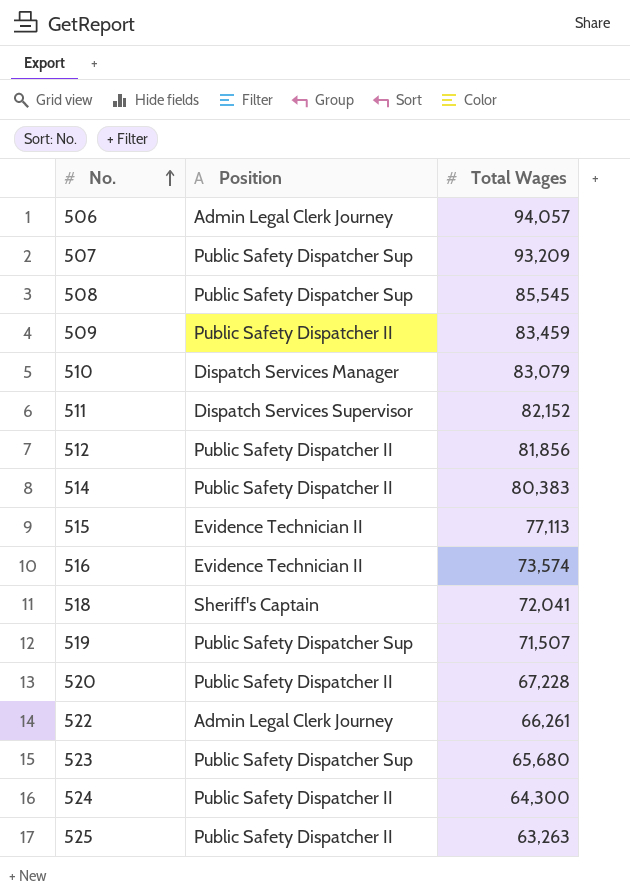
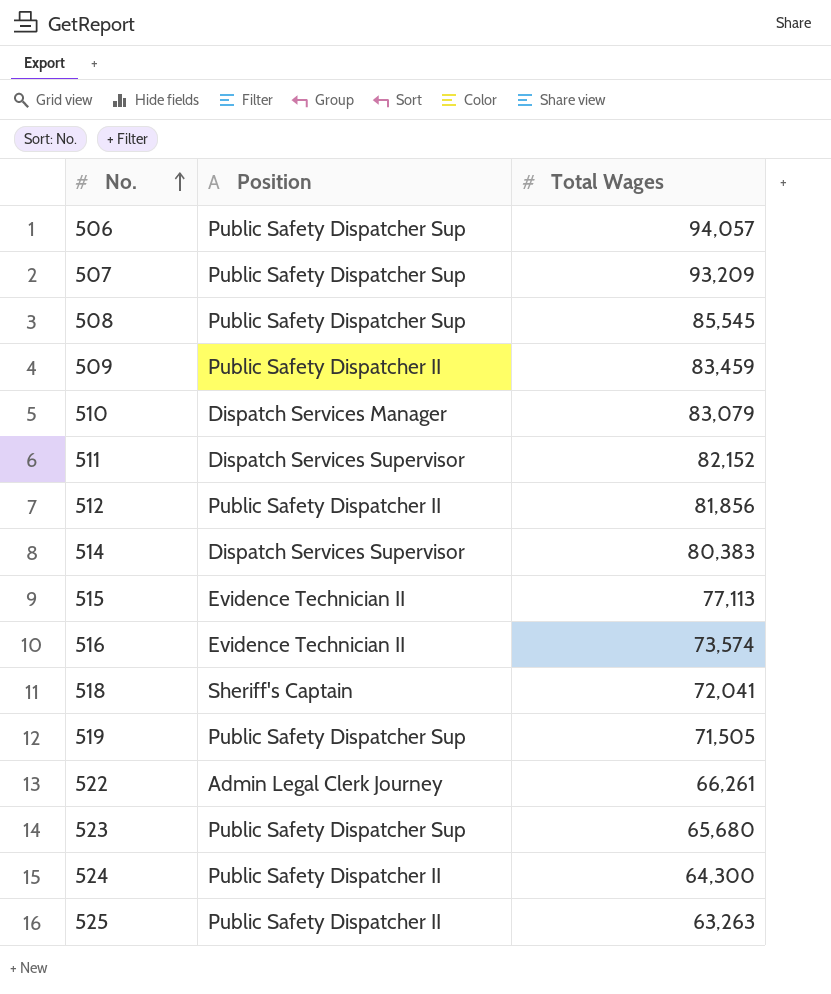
row 520: Public Safety Dispatcher II | 67,228 -> none
506 | Position: Admin Legal Clerk Journey -> Public Safety Dispatcher Sup
514 | Position: Public Safety Dispatcher II -> Dispatch Services Supervisor
519 | Total Wages: 71,507 -> 71,505

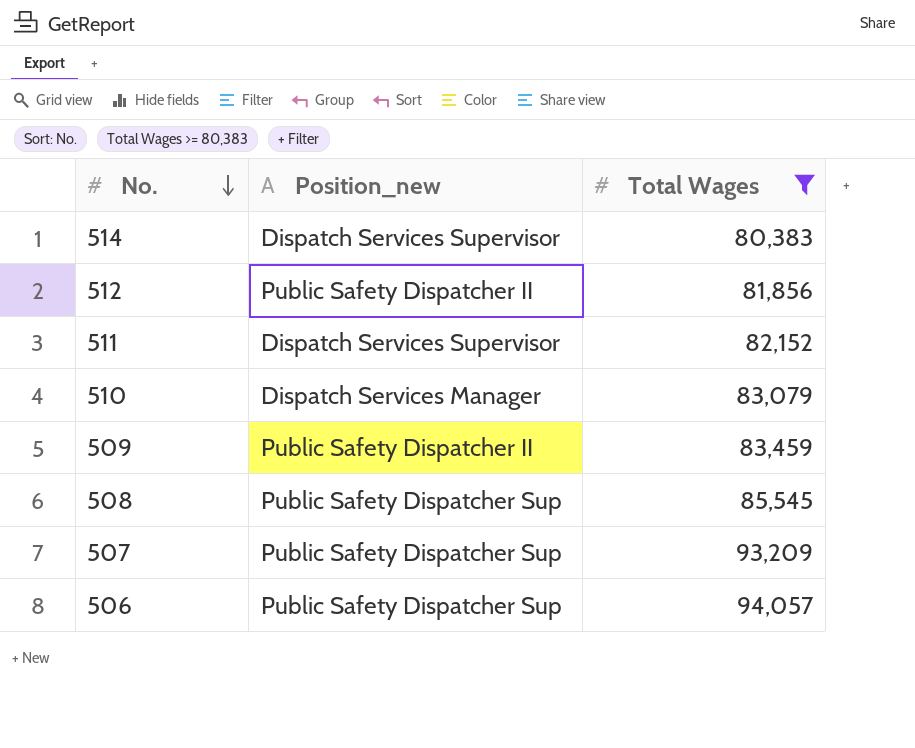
filter: none -> Total Wages >= 80,383
row order: No. ascending -> No. descending
column name: Position -> Position_new

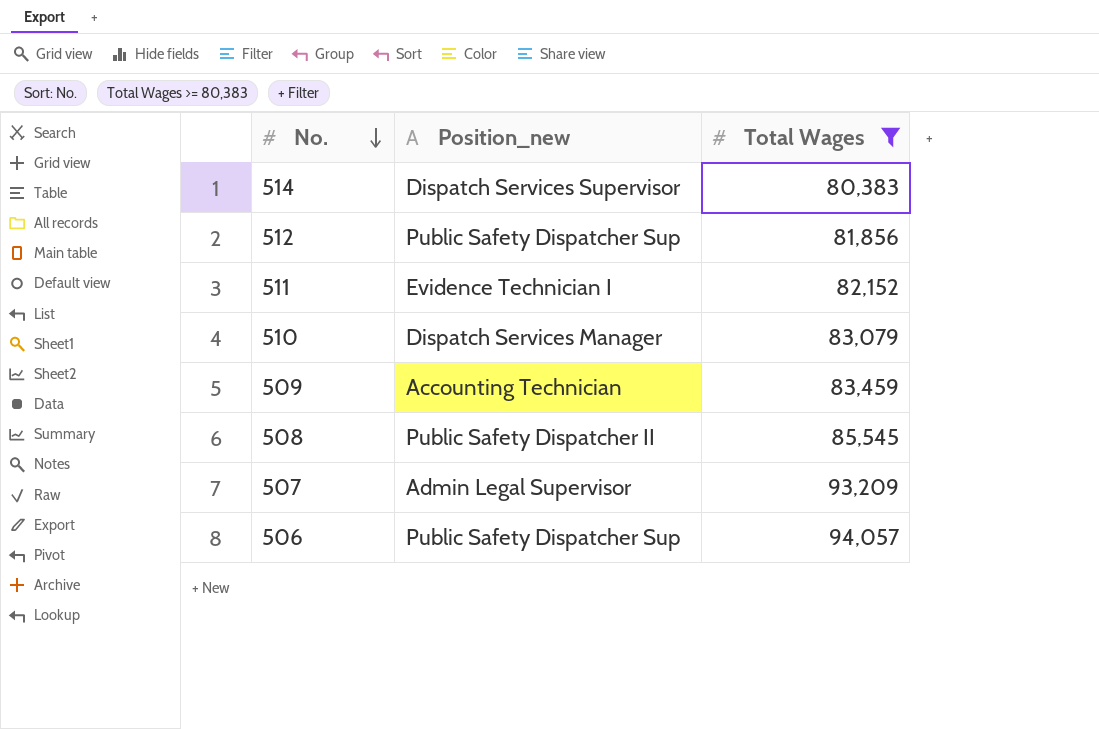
512 | Position_new: Public Safety Dispatcher II -> Public Safety Dispatcher Sup
511 | Position_new: Dispatch Services Supervisor -> Evidence Technician I
509 | Position_new: Public Safety Dispatcher II -> Accounting Technician
508 | Position_new: Public Safety Dispatcher Sup -> Public Safety Dispatcher II
507 | Position_new: Public Safety Dispatcher Sup -> Admin Legal Supervisor

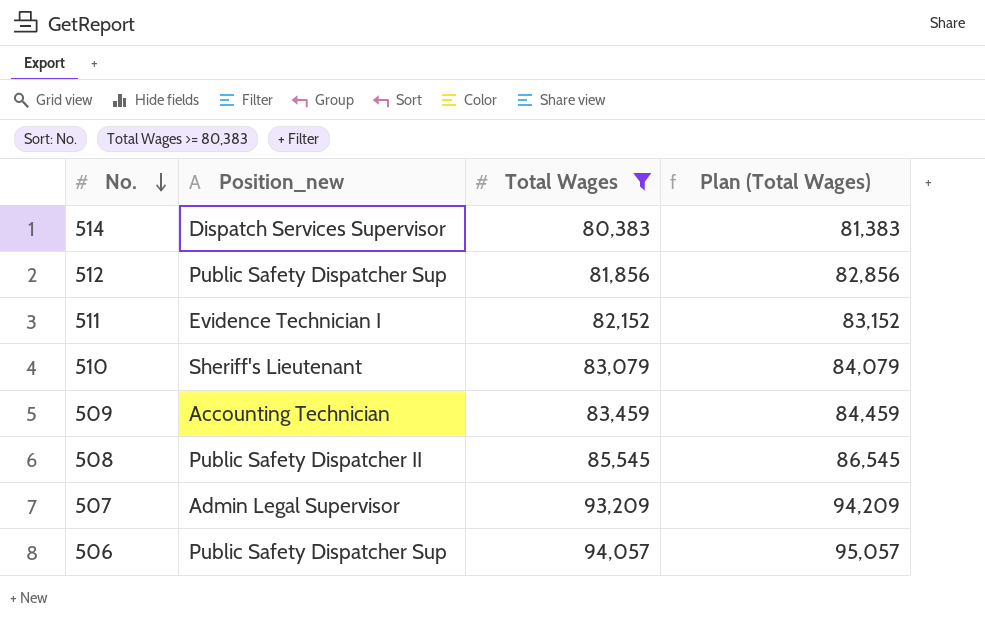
column Plan (Total Wages) | formula: none -> [Total Wages] + 1000
510 | Position_new: Dispatch Services Manager -> Sheriff's Lieutenant

